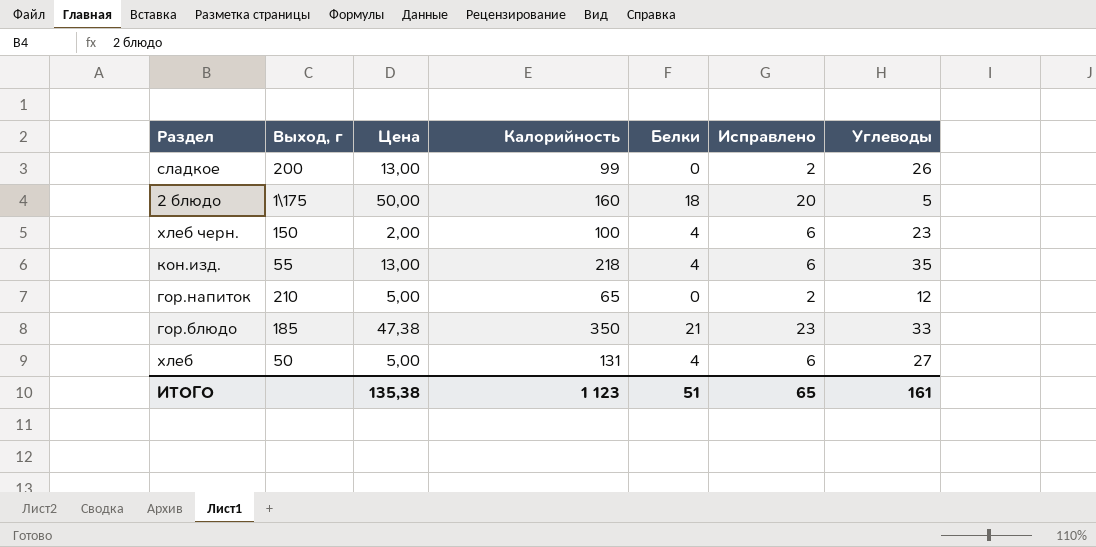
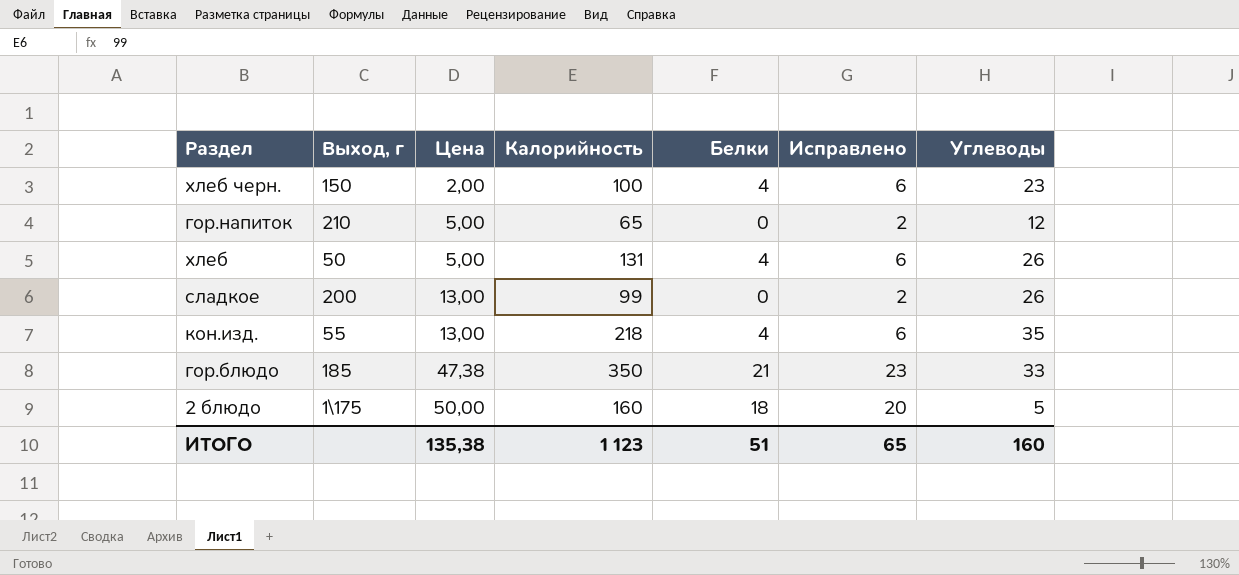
row order: none -> Цена ascending
хлеб | Углеводы: 27 -> 26
ИТОГО | Углеводы: 161 -> 160

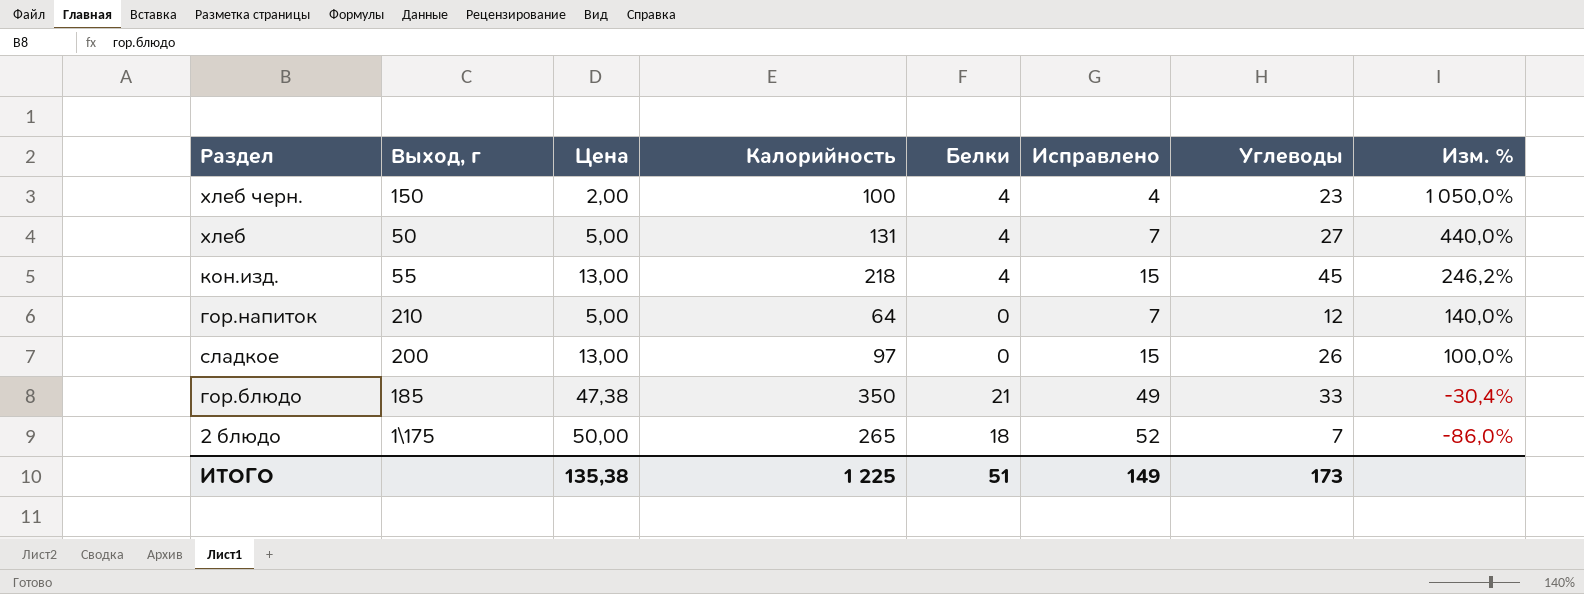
row order: Цена ascending -> Изм. % descending
column Исправлено | formula: [Белки] + 2 -> [Цена] + 2
column Изм. % | formula: none -> ([Углеводы] - [Цена]) / [Цена]
хлеб | Углеводы: 26 -> 27
кон.изд. | Углеводы: 35 -> 45
гор.напиток | Калорийность: 65 -> 64
сладкое | Калорийность: 99 -> 97
2 блюдо | Калорийность: 160 -> 265
2 блюдо | Углеводы: 5 -> 7
ИТОГО | Калорийность: 1 123 -> 1 225
ИТОГО | Исправлено: 65 -> 149
ИТОГО | Углеводы: 160 -> 173

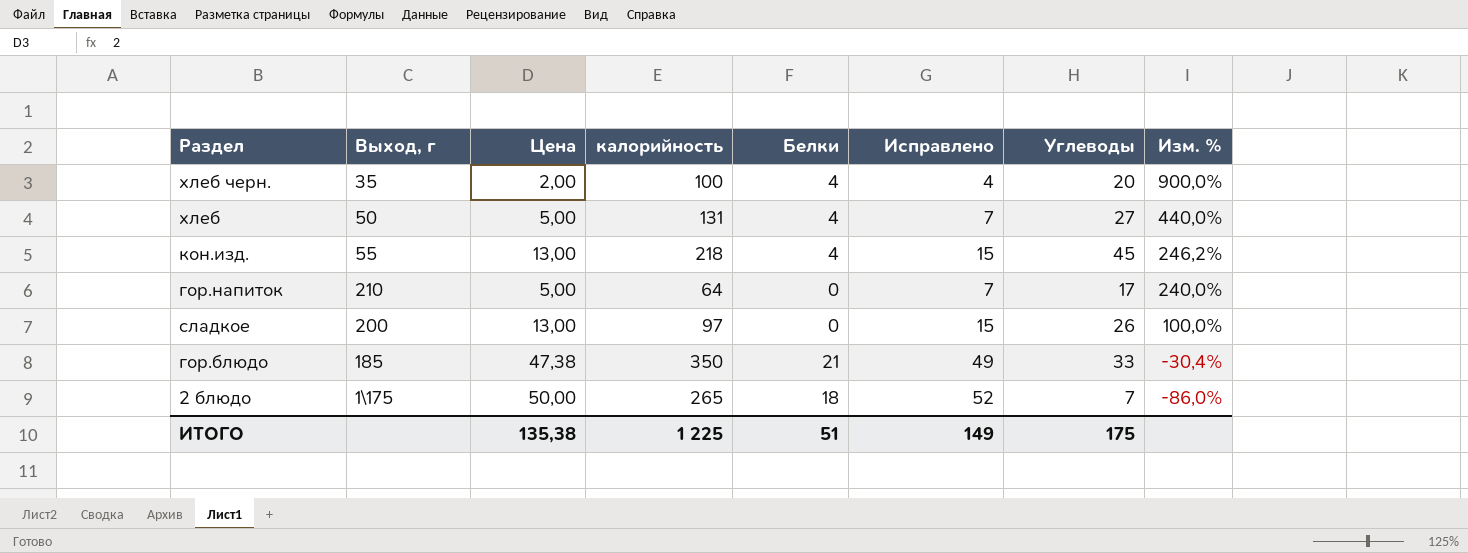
column name: Калорийность -> калорийность
хлеб черн. | Выход, г: 150 -> 35
хлеб черн. | Углеводы: 23 -> 20
хлеб черн. | Изм. %: 1 050,0% -> 900,0%
гор.напиток | Углеводы: 12 -> 17
гор.напиток | Изм. %: 140,0% -> 240,0%
ИТОГО | Углеводы: 173 -> 175

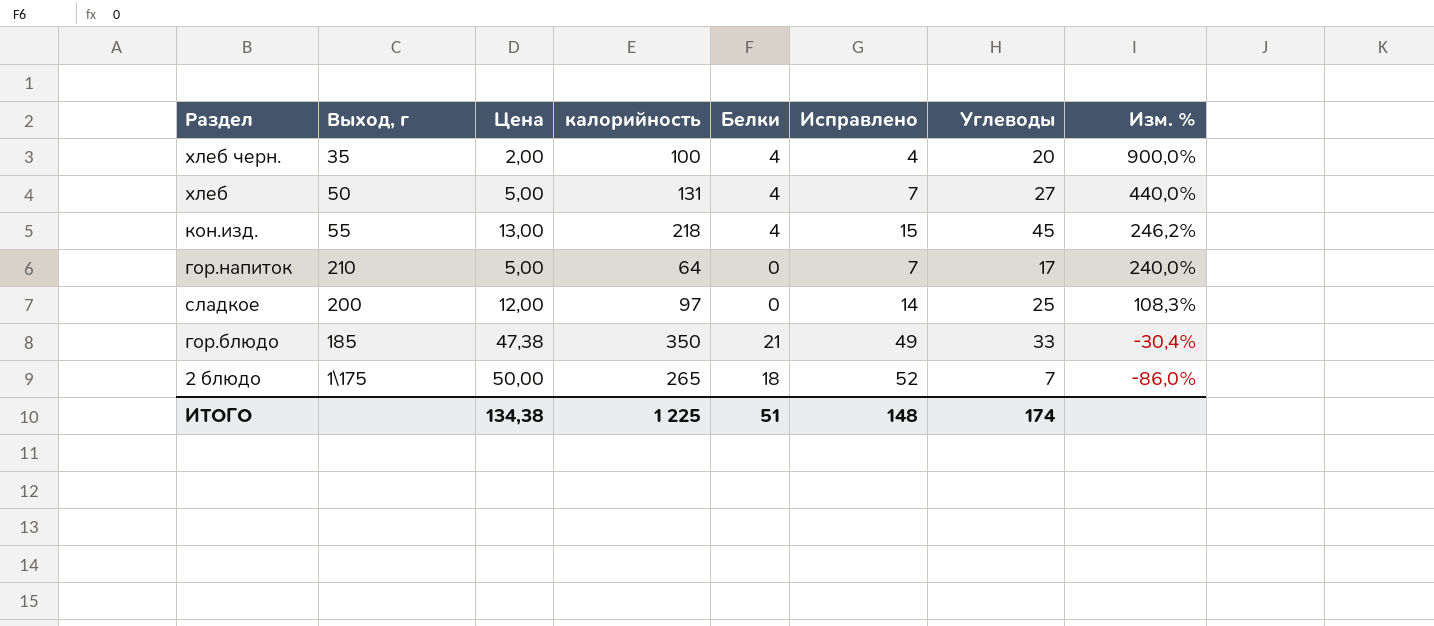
сладкое | Цена: 13,00 -> 12,00
сладкое | Исправлено: 15 -> 14
сладкое | Углеводы: 26 -> 25
сладкое | Изм. %: 100,0% -> 108,3%
ИТОГО | Цена: 135,38 -> 134,38
ИТОГО | Исправлено: 149 -> 148
ИТОГО | Углеводы: 175 -> 174

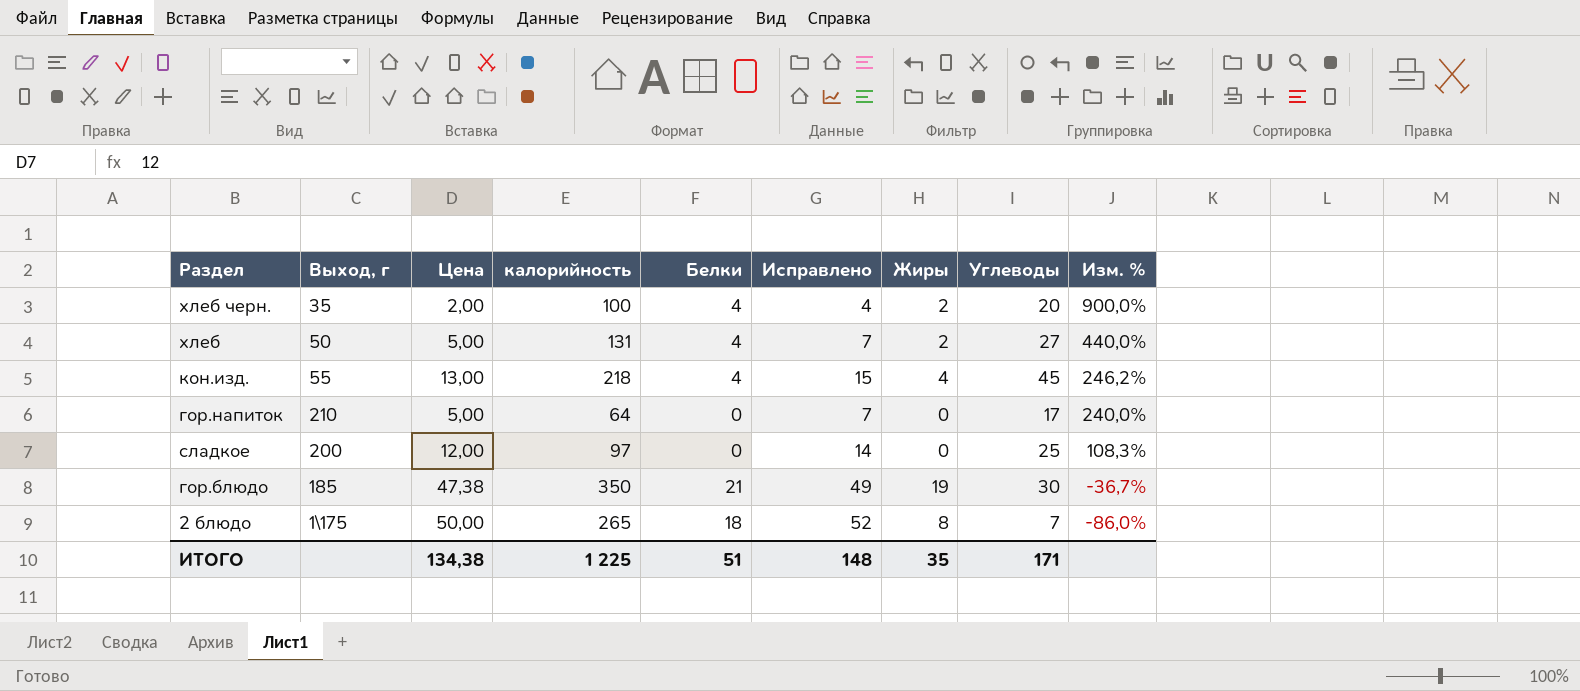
column Жиры | position: none -> 7
гор.блюдо | Углеводы: 33 -> 30
гор.блюдо | Изм. %: -30,4% -> -36,7%
ИТОГО | Углеводы: 174 -> 171

